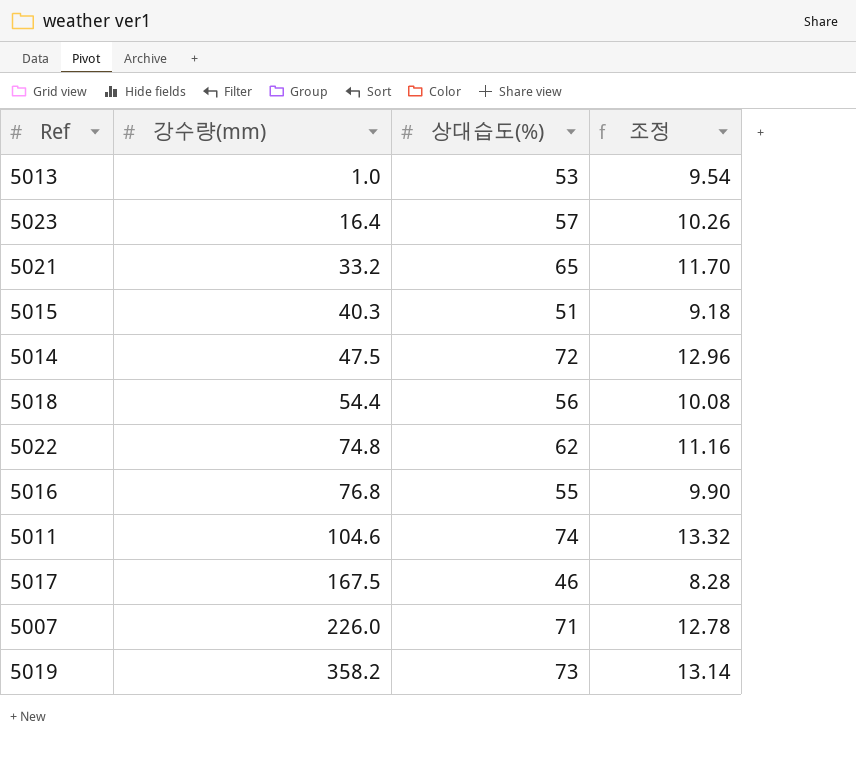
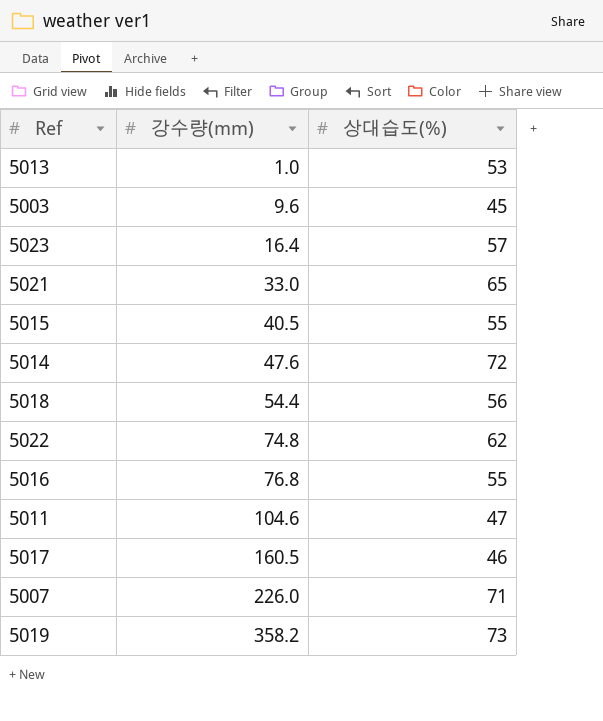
column 조정 | formula: [상대습도(%)] * 0.18 -> none
row 5003: none -> 9.6 | 45
5021 | 강수량(mm): 33.2 -> 33.0
5015 | 강수량(mm): 40.3 -> 40.5
5015 | 상대습도(%): 51 -> 55
5014 | 강수량(mm): 47.5 -> 47.6
5011 | 상대습도(%): 74 -> 47
5017 | 강수량(mm): 167.5 -> 160.5

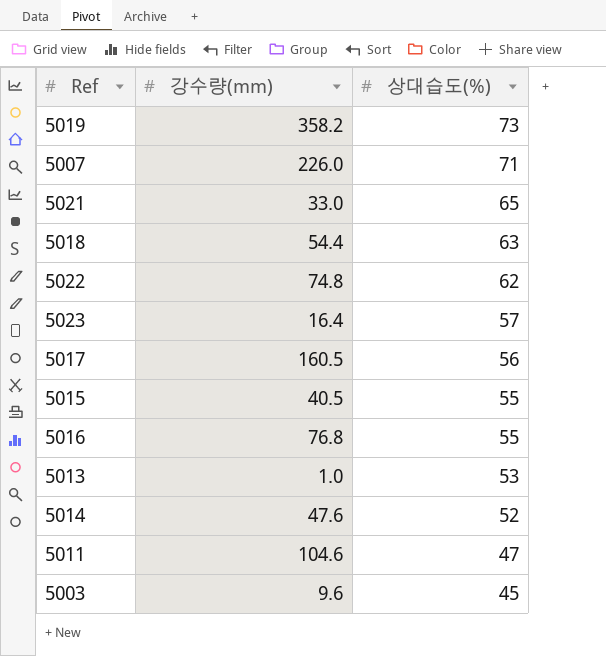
row order: 강수량(mm) ascending -> 상대습도(%) descending
5018 | 상대습도(%): 56 -> 63
5017 | 상대습도(%): 46 -> 56
5014 | 상대습도(%): 72 -> 52

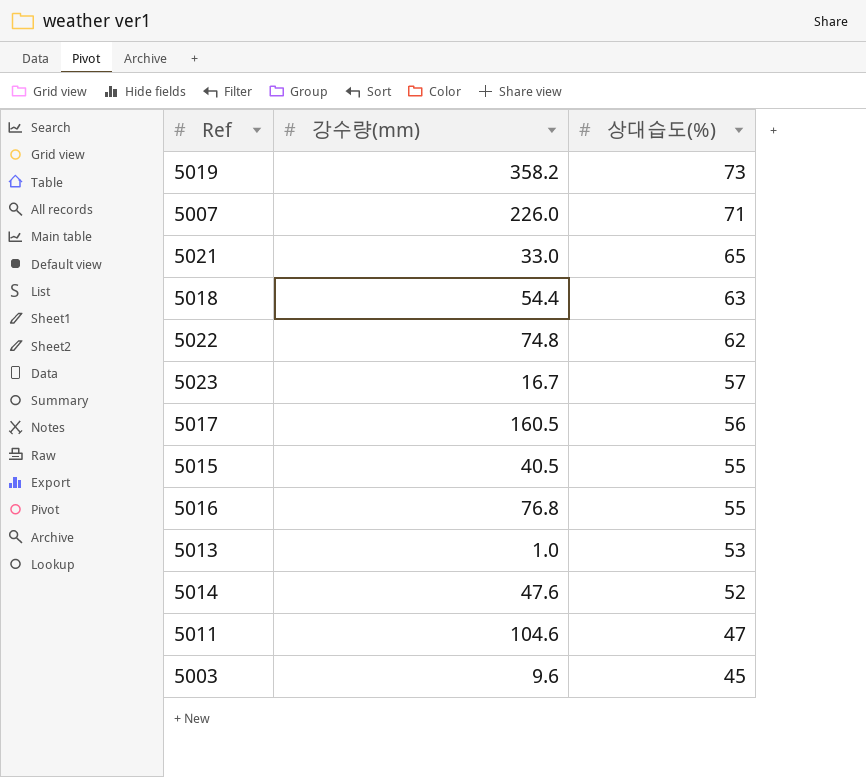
5023 | 강수량(mm): 16.4 -> 16.7

